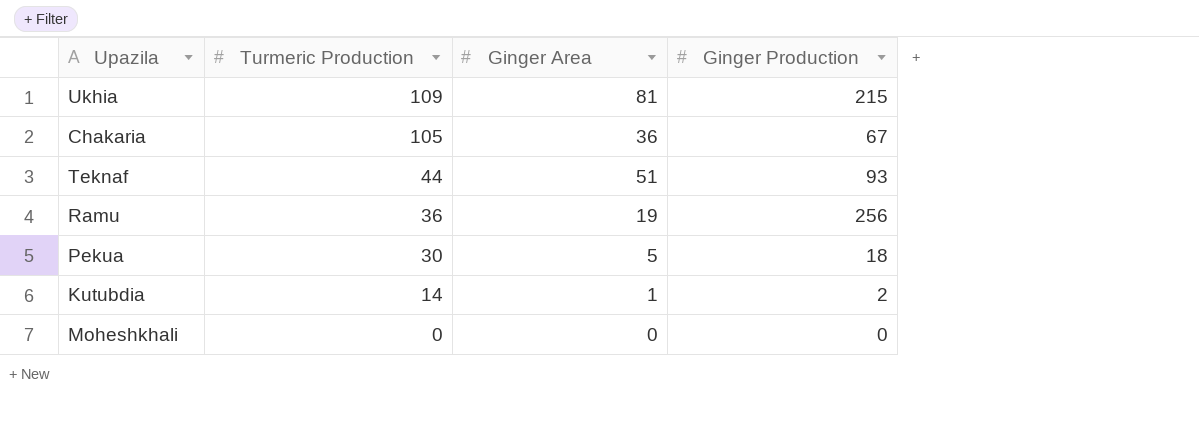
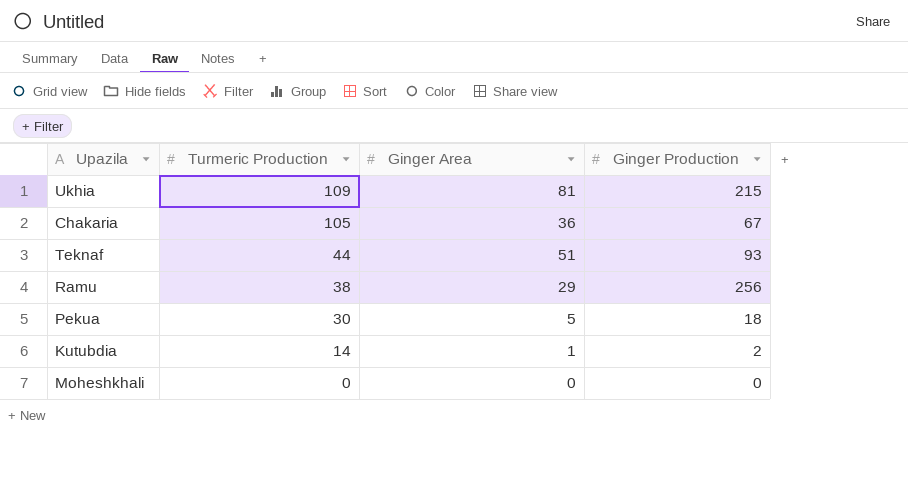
Ramu | Turmeric Production: 36 -> 38
Ramu | Ginger Area: 19 -> 29

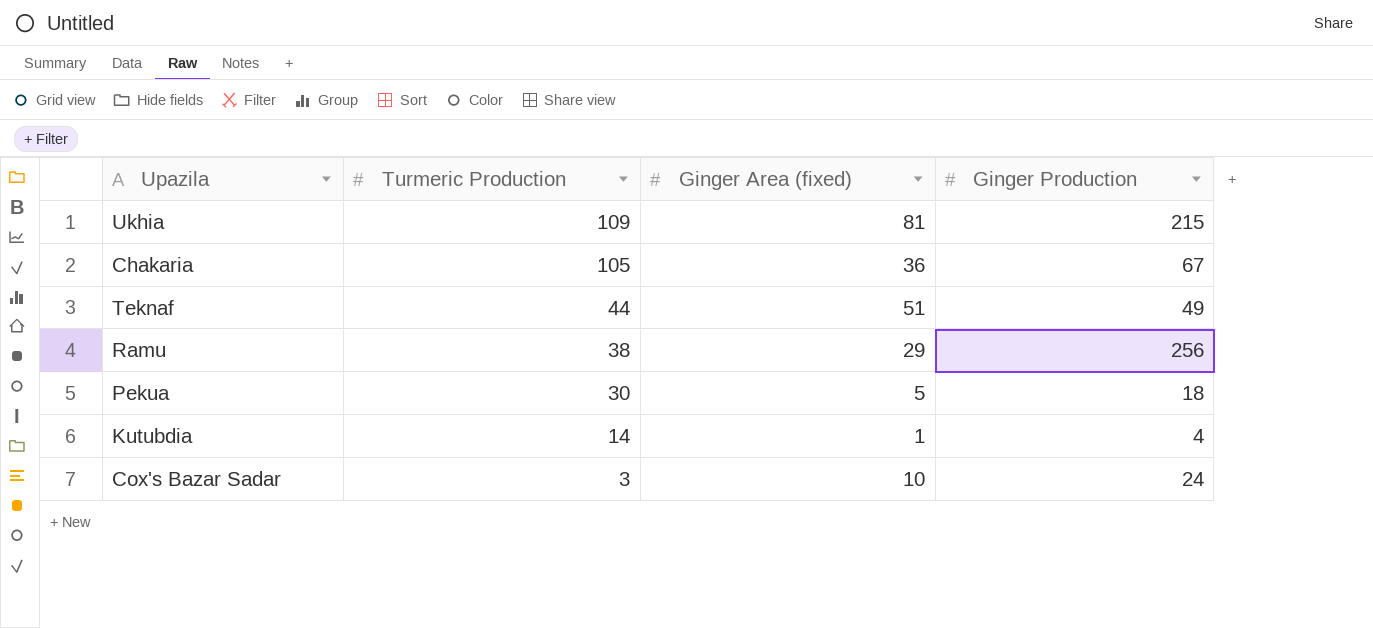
column name: Ginger Area -> Ginger Area (fixed)
row Moheshkhali: 0 | 0 | 0 -> none
Teknaf | Ginger Production: 93 -> 49
Kutubdia | Ginger Production: 2 -> 4
row Cox's Bazar Sadar: none -> 3 | 10 | 24

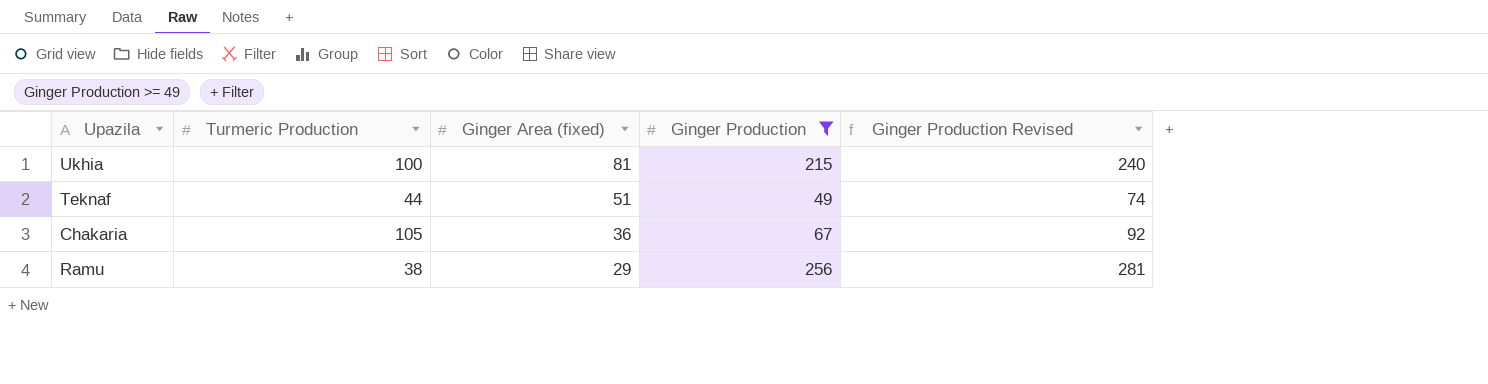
filter: none -> Ginger Production >= 49
row order: Turmeric Production descending -> Ginger Area (fixed) descending
column Ginger Production Revised | formula: none -> [Ginger Production] + 25
Ukhia | Turmeric Production: 109 -> 100

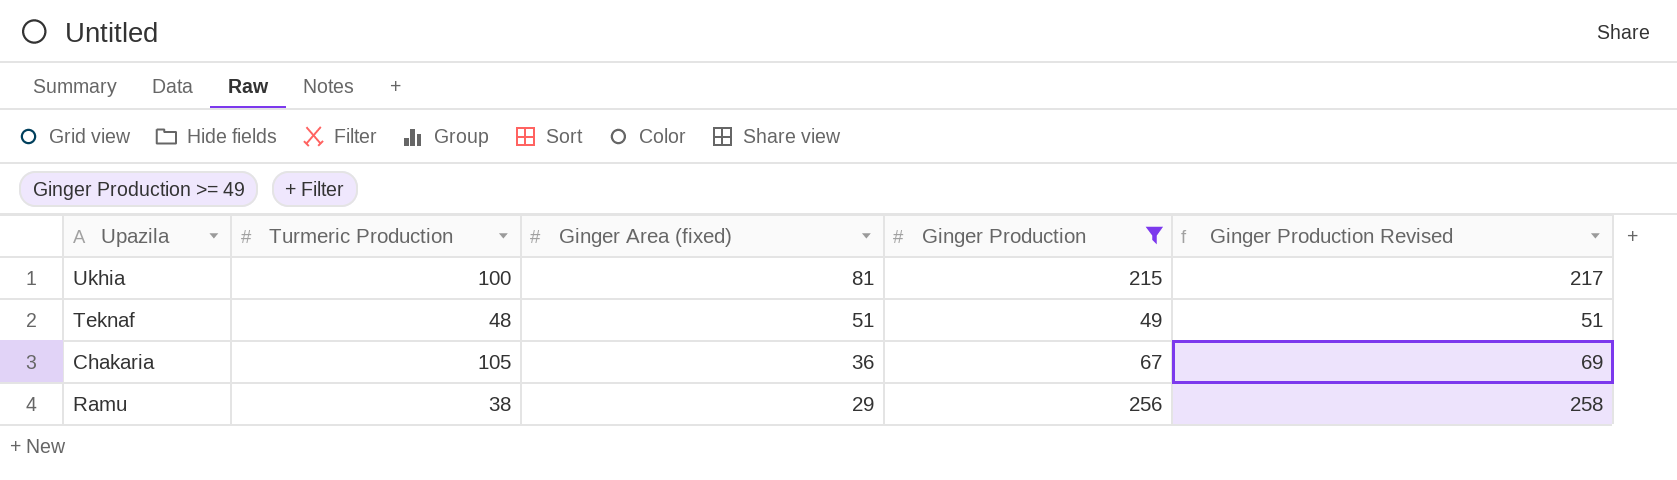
column Ginger Production Revised | formula: [Ginger Production] + 25 -> [Ginger Production] + 2
Teknaf | Turmeric Production: 44 -> 48

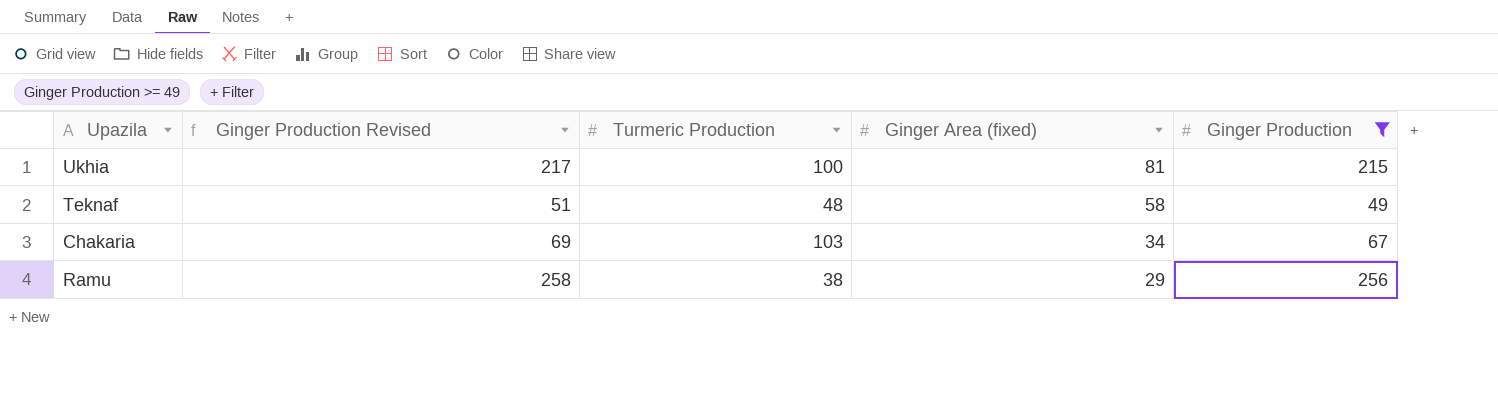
column Ginger Production Revised | position: 5 -> 2
Teknaf | Ginger Area (fixed): 51 -> 58
Chakaria | Turmeric Production: 105 -> 103
Chakaria | Ginger Area (fixed): 36 -> 34

